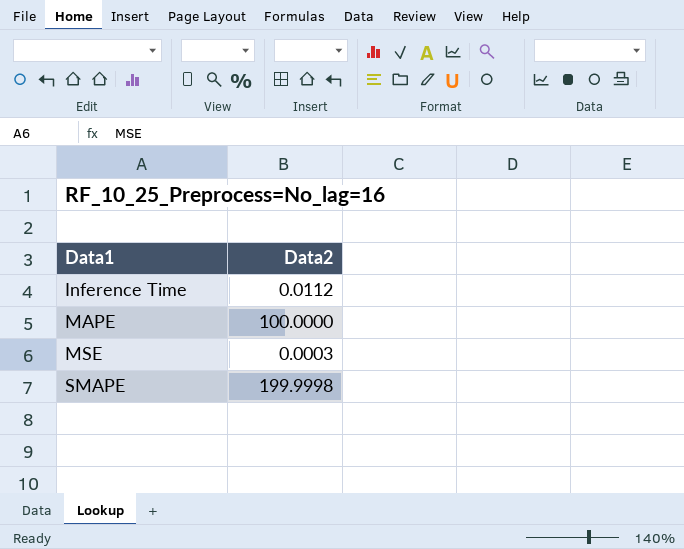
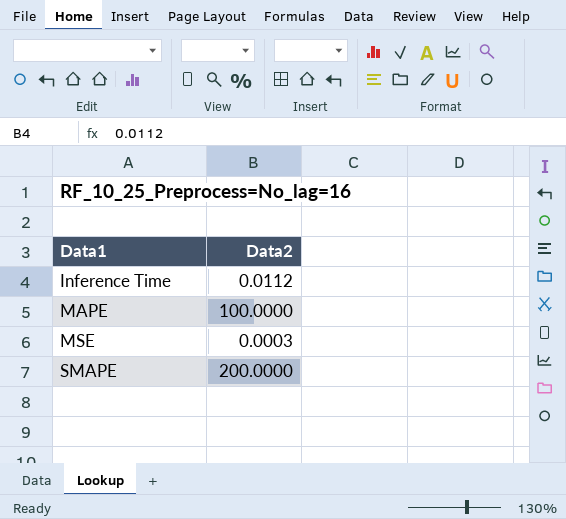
SMAPE | Data2: 199.9998 -> 200.0000

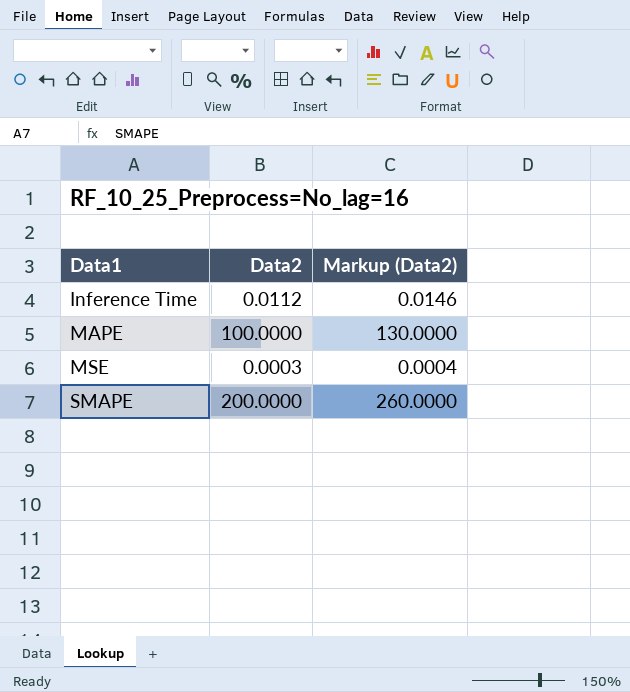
column Markup (Data2) | formula: none -> [Data2] * 1.3

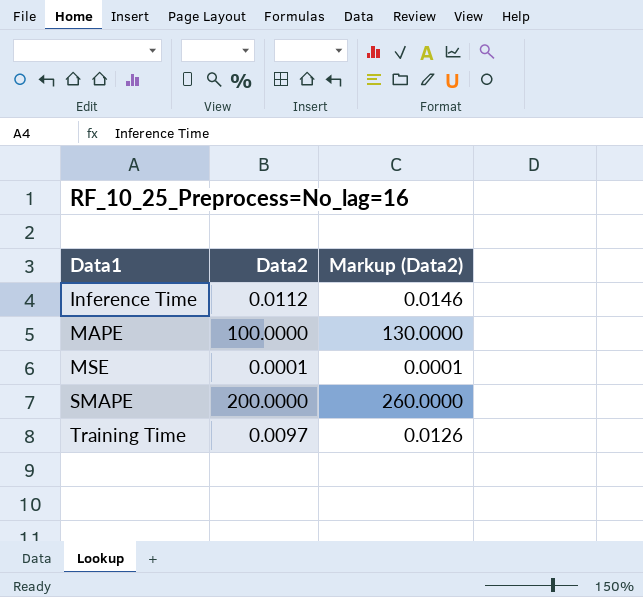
MSE | Data2: 0.0003 -> 0.0001
MSE | Markup (Data2): 0.0004 -> 0.0001
row Training Time: none -> 0.0097 | 0.0126

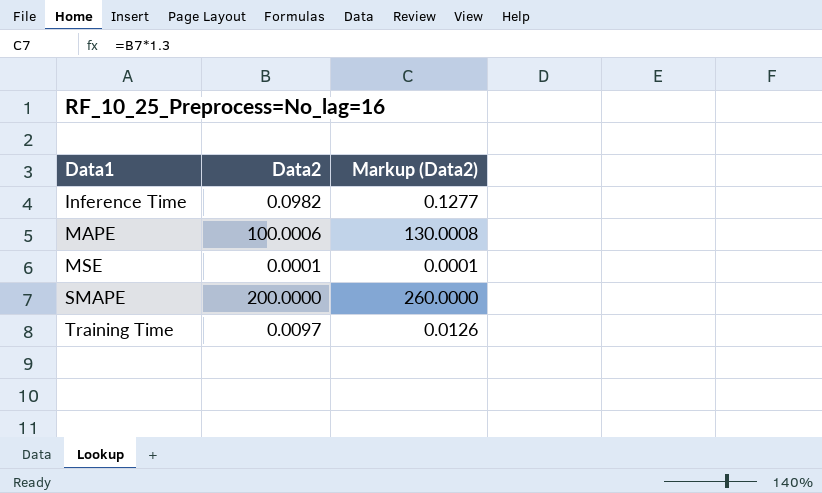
Inference Time | Data2: 0.0112 -> 0.0982
Inference Time | Markup (Data2): 0.0146 -> 0.1277
MAPE | Data2: 100.0000 -> 100.0006
MAPE | Markup (Data2): 130.0000 -> 130.0008

